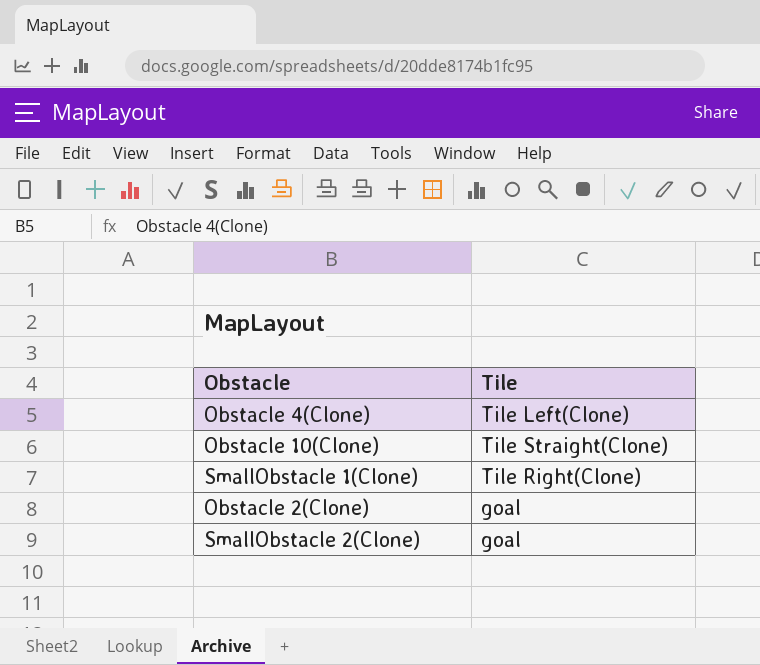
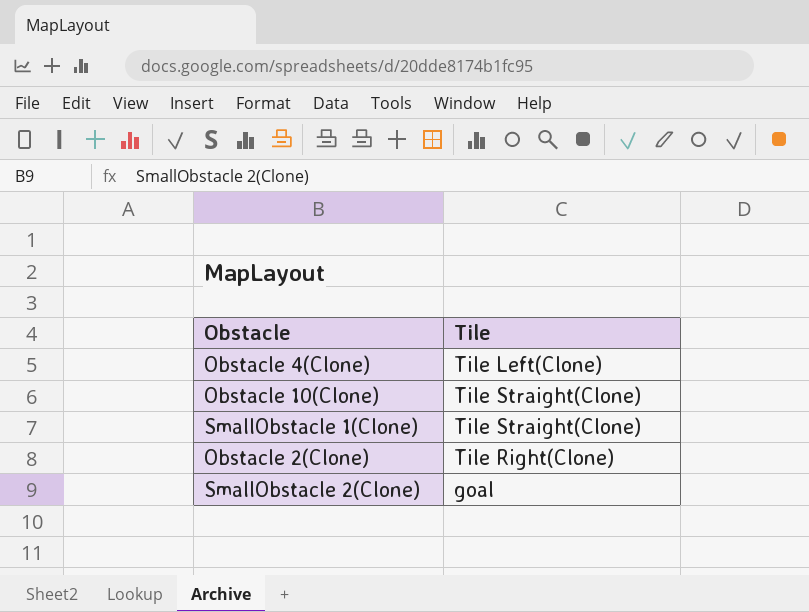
SmallObstacle 1(Clone) | Tile: Tile Right(Clone) -> Tile Straight(Clone)
Obstacle 2(Clone) | Tile: goal -> Tile Right(Clone)

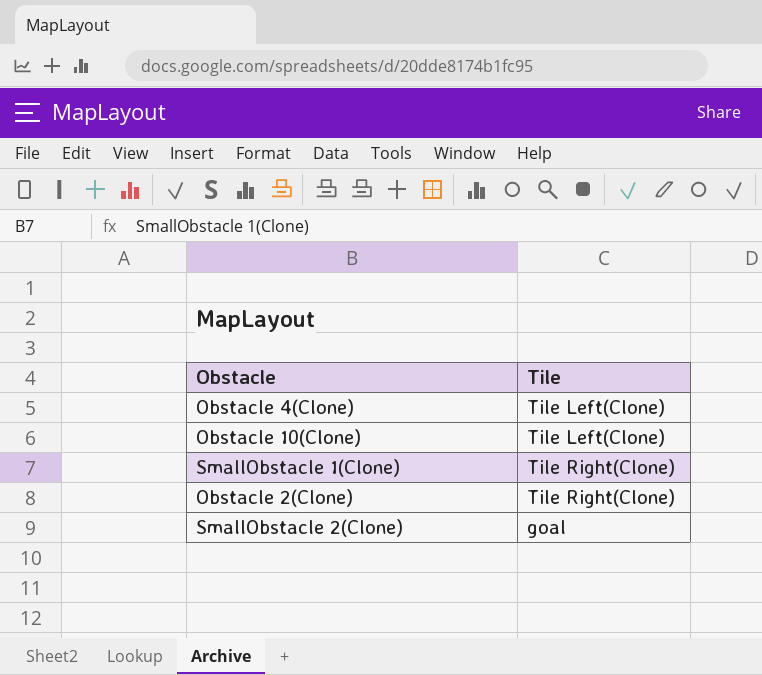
Obstacle 10(Clone) | Tile: Tile Straight(Clone) -> Tile Left(Clone)
SmallObstacle 1(Clone) | Tile: Tile Straight(Clone) -> Tile Right(Clone)

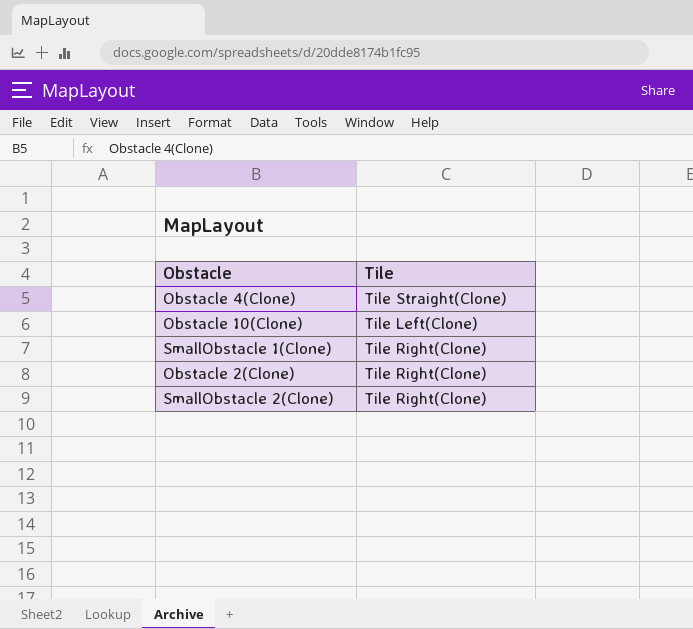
Obstacle 4(Clone) | Tile: Tile Left(Clone) -> Tile Straight(Clone)
SmallObstacle 2(Clone) | Tile: goal -> Tile Right(Clone)

